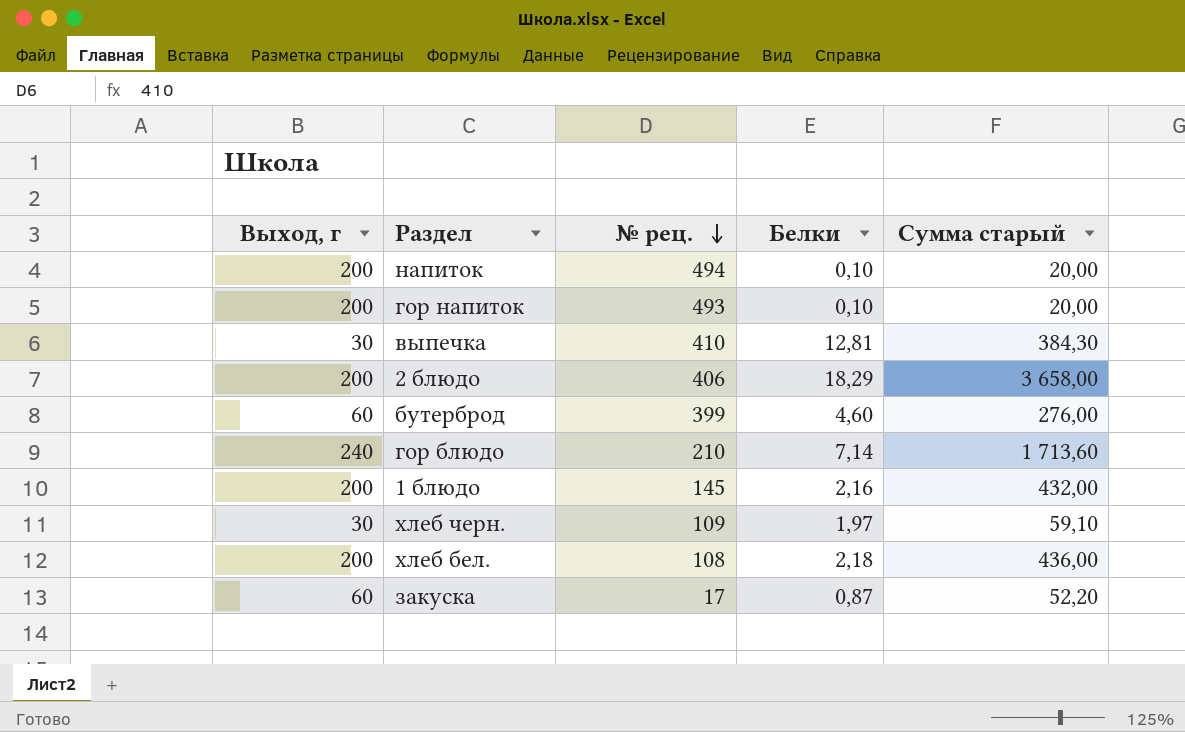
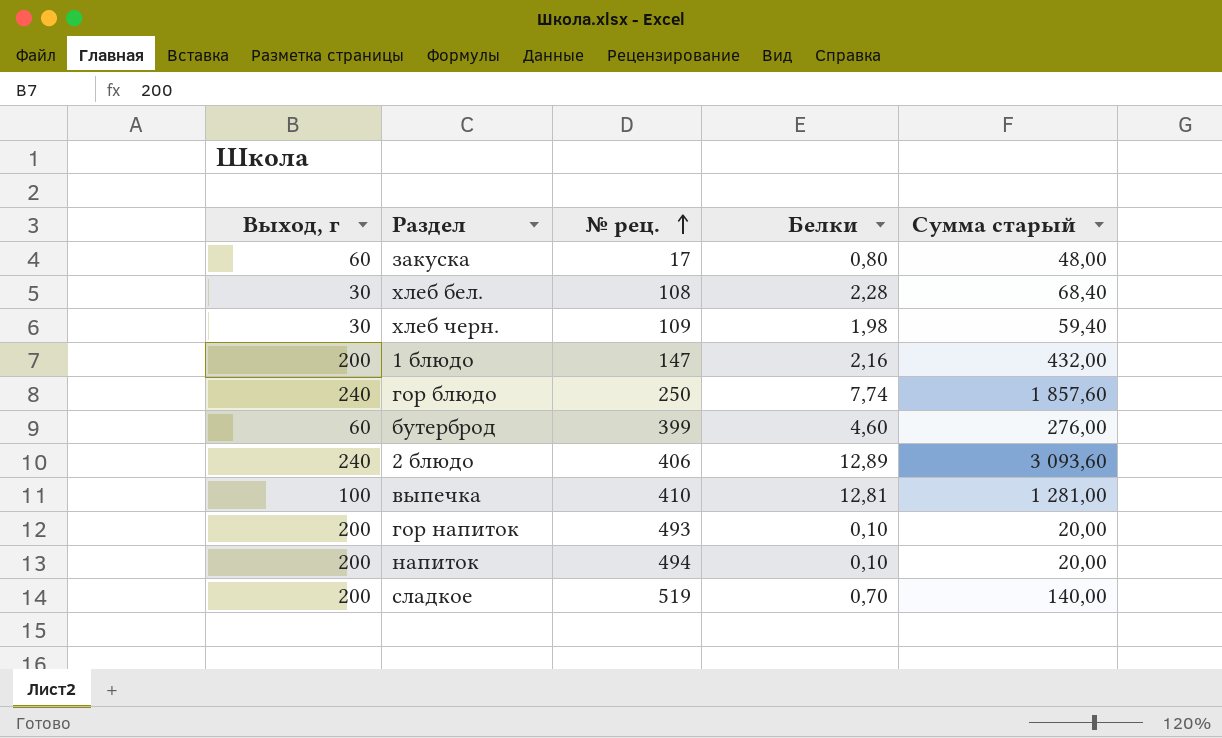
row order: № рец. descending -> № рец. ascending
закуска | Белки: 0,87 -> 0,80
закуска | Сумма старый: 52,20 -> 48,00
хлеб бел. | Выход, г: 200 -> 30
хлеб бел. | Белки: 2,18 -> 2,28
хлеб бел. | Сумма старый: 436,00 -> 68,40
хлеб черн. | Белки: 1,97 -> 1,98
хлеб черн. | Сумма старый: 59,10 -> 59,40
1 блюдо | № рец.: 145 -> 147
гор блюдо | № рец.: 210 -> 250
гор блюдо | Белки: 7,14 -> 7,74
гор блюдо | Сумма старый: 1 713,60 -> 1 857,60
2 блюдо | Выход, г: 200 -> 240
2 блюдо | Белки: 18,29 -> 12,89
2 блюдо | Сумма старый: 3 658,00 -> 3 093,60
выпечка | Выход, г: 30 -> 100
выпечка | Сумма старый: 384,30 -> 1 281,00
row сладкое: none -> 200 | 519 | 0,70 | 140,00

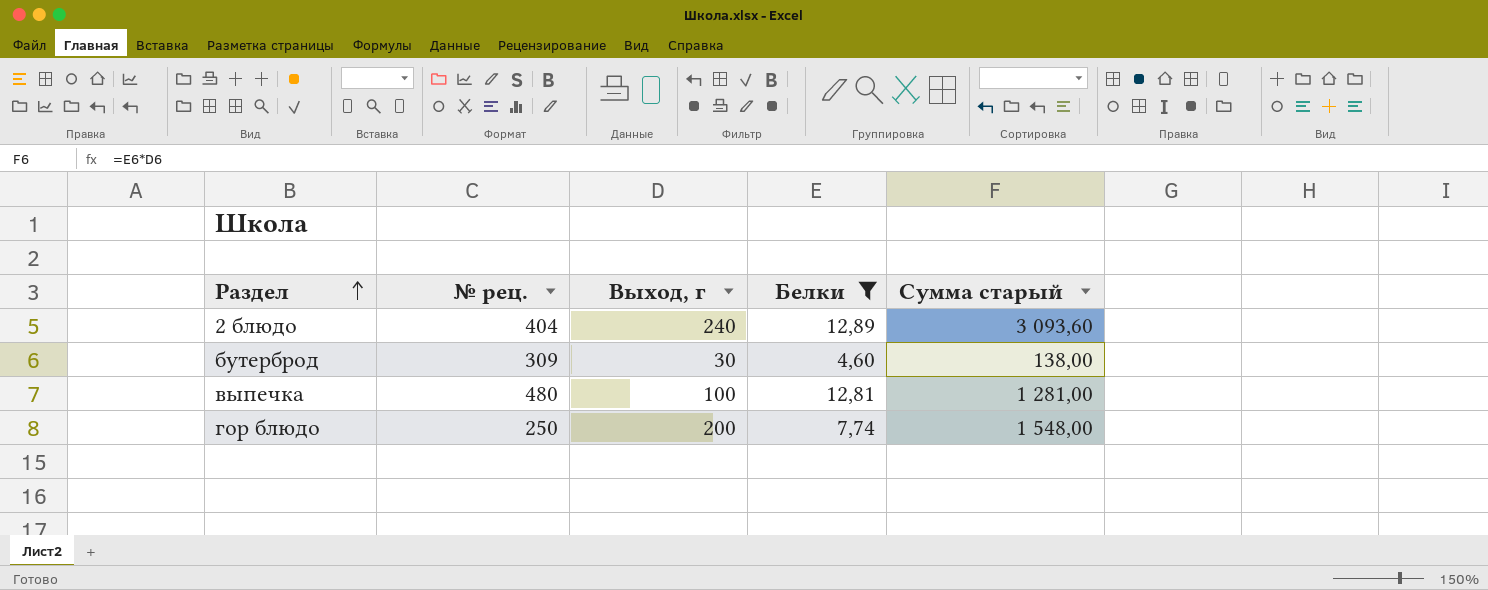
filter: none -> Белки >= 4,60
row order: № рец. ascending -> Раздел ascending
column Выход, г | position: 1 -> 3
2 блюдо | № рец.: 406 -> 404
бутерброд | № рец.: 399 -> 309
бутерброд | Выход, г: 60 -> 30
бутерброд | Сумма старый: 276,00 -> 138,00
выпечка | № рец.: 410 -> 480
гор блюдо | Выход, г: 240 -> 200
гор блюдо | Сумма старый: 1 857,60 -> 1 548,00

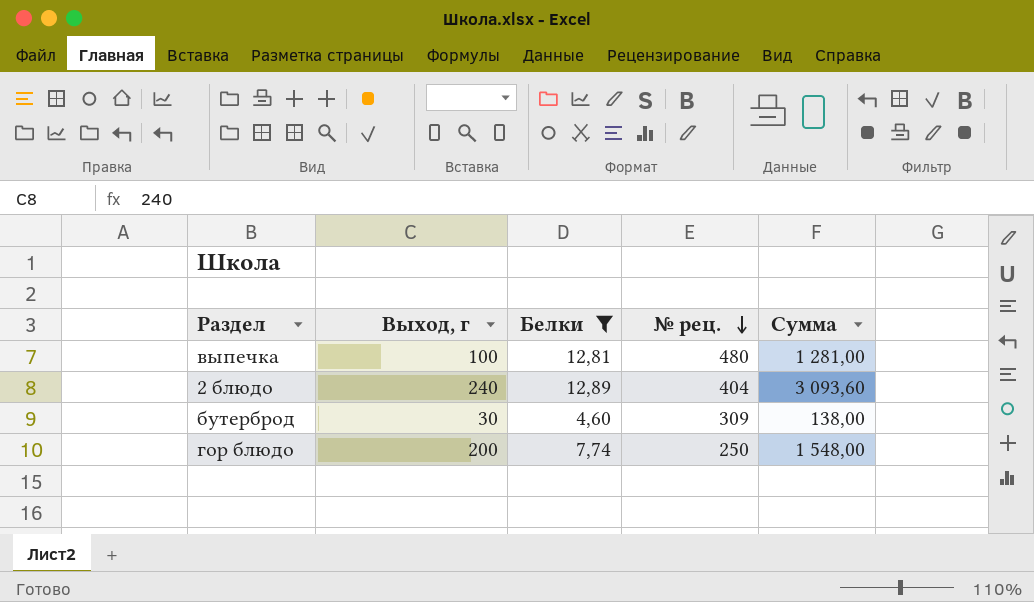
row order: Раздел ascending -> № рец. descending
column № рец. | position: 2 -> 4
column name: Сумма старый -> Сумма

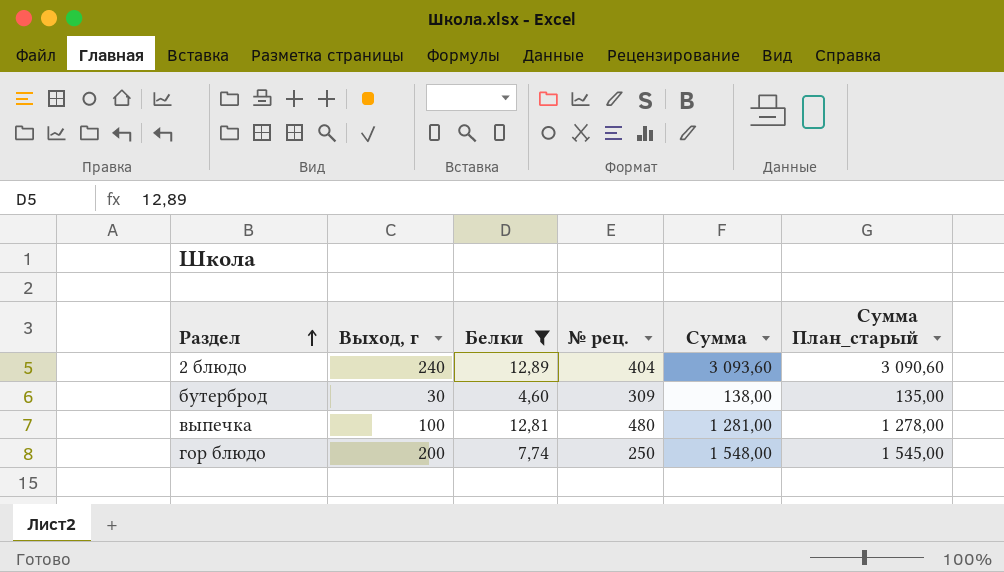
row order: № рец. descending -> Раздел ascending
column Сумма План_старый | formula: none -> [Сумма] - 3

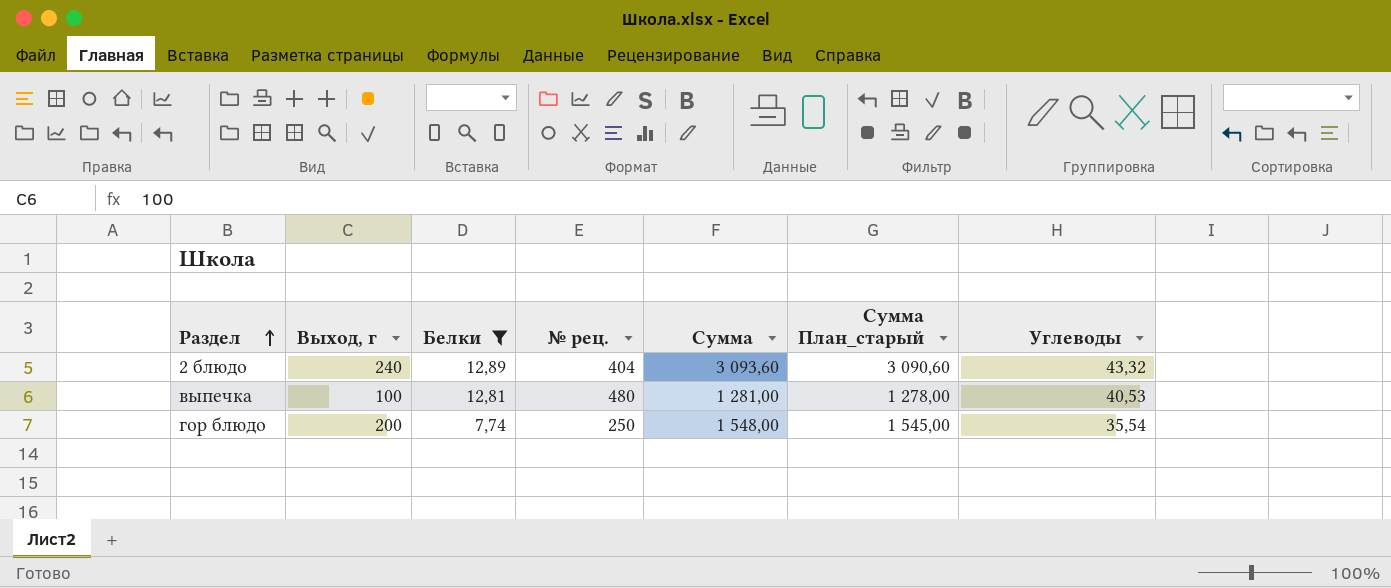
column Углеводы | position: none -> 7
row бутерброд: 30 | 4,60 | 309 | 138,00 | 135,00 -> none

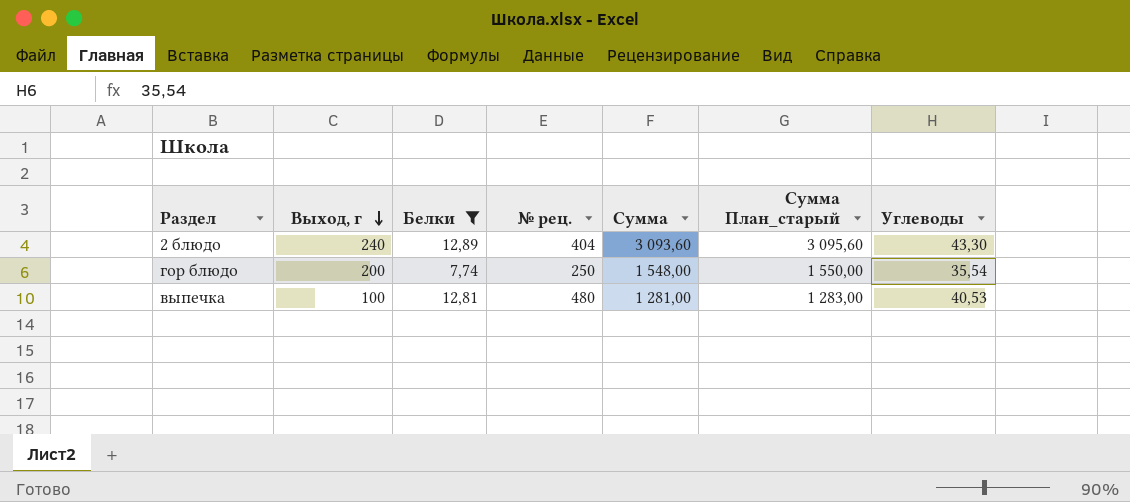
row order: Раздел ascending -> Выход, г descending
column Сумма План_старый | formula: [Сумма] - 3 -> [Сумма] + 2
2 блюдо | Углеводы: 43,32 -> 43,30

